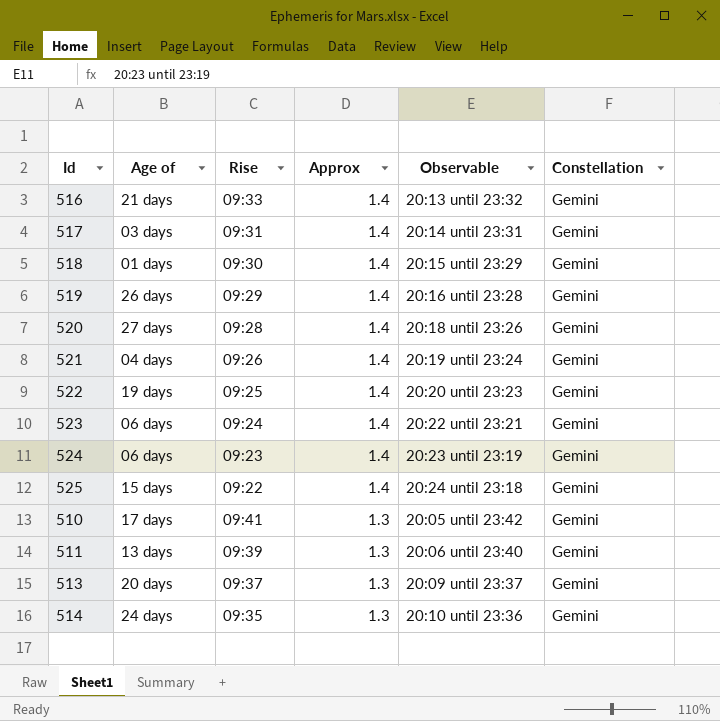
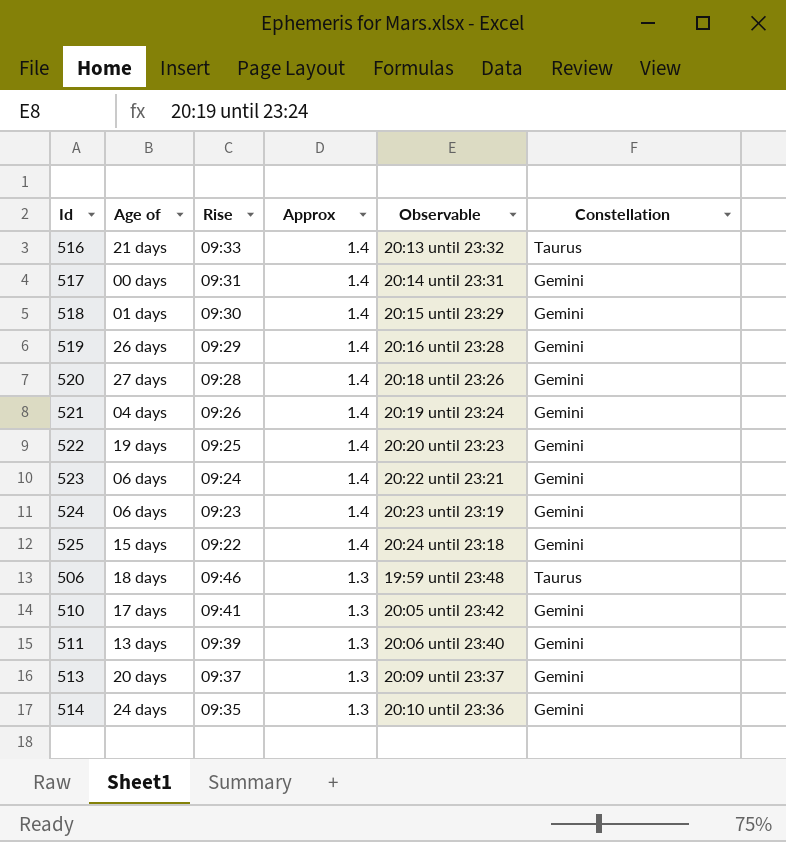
516 | Constellation: Gemini -> Taurus
517 | Age of: 03 days -> 00 days
row 506: none -> 18 days | 09:46 | 1.3 | 19:59 until 23:48 | Taurus

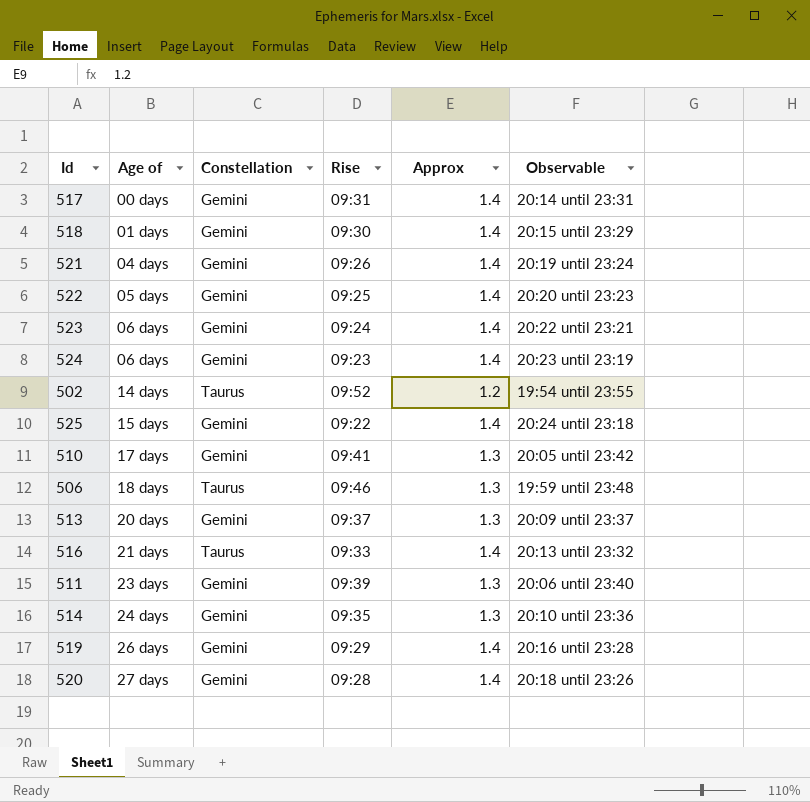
row order: Approx descending -> Age of ascending
column Constellation | position: 6 -> 3
522 | Age of: 19 days -> 05 days
row 502: none -> 14 days | Taurus | 09:52 | 1.2 | 19:54 until 23:55
511 | Age of: 13 days -> 23 days

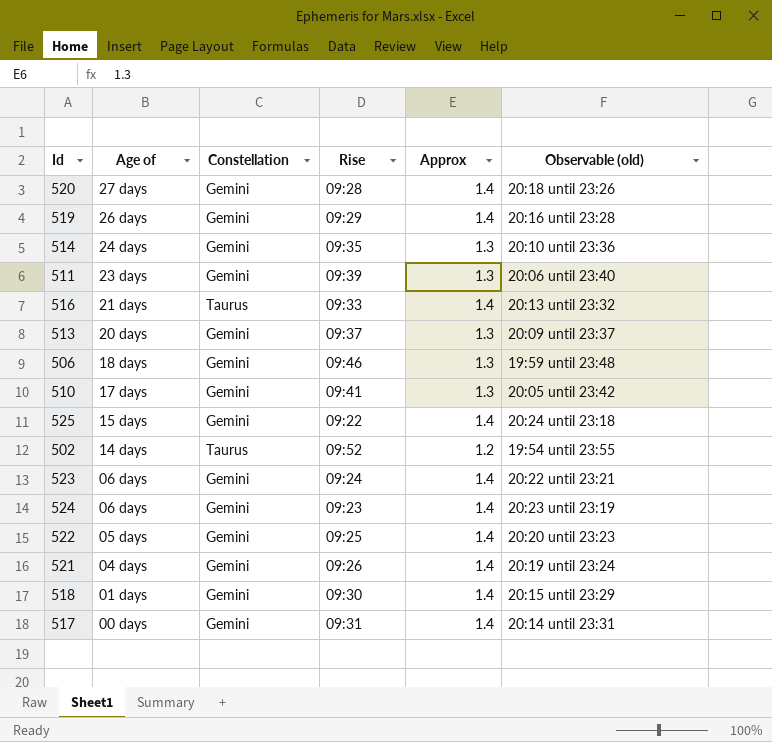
row order: Age of ascending -> Age of descending
column name: Observable -> Observable (old)
506 | Constellation: Taurus -> Gemini

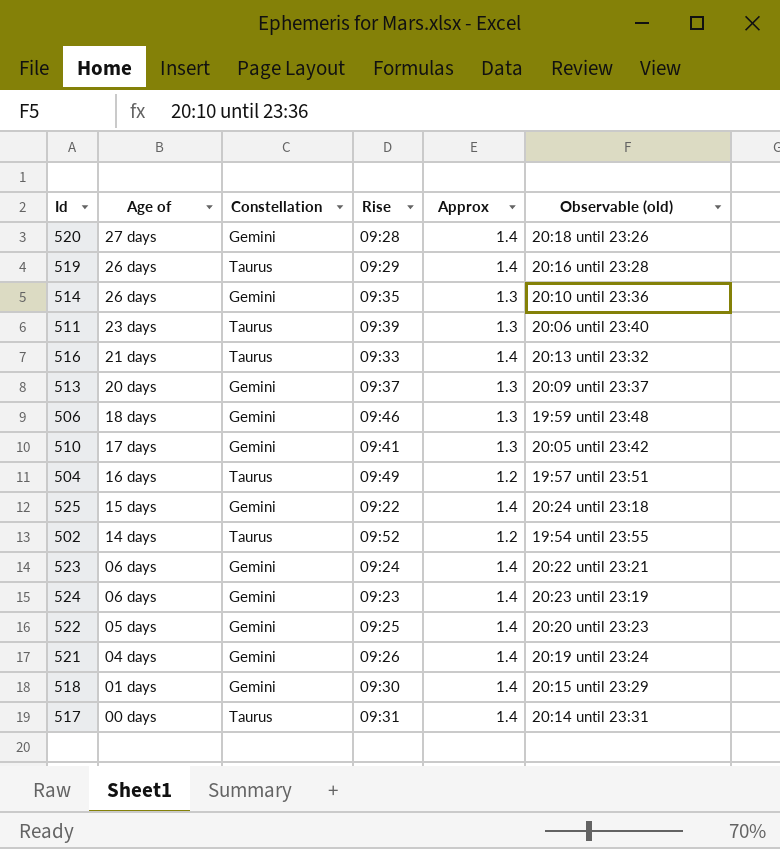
519 | Constellation: Gemini -> Taurus
514 | Age of: 24 days -> 26 days
511 | Constellation: Gemini -> Taurus
row 504: none -> 16 days | Taurus | 09:49 | 1.2 | 19:57 until 23:51
517 | Constellation: Gemini -> Taurus

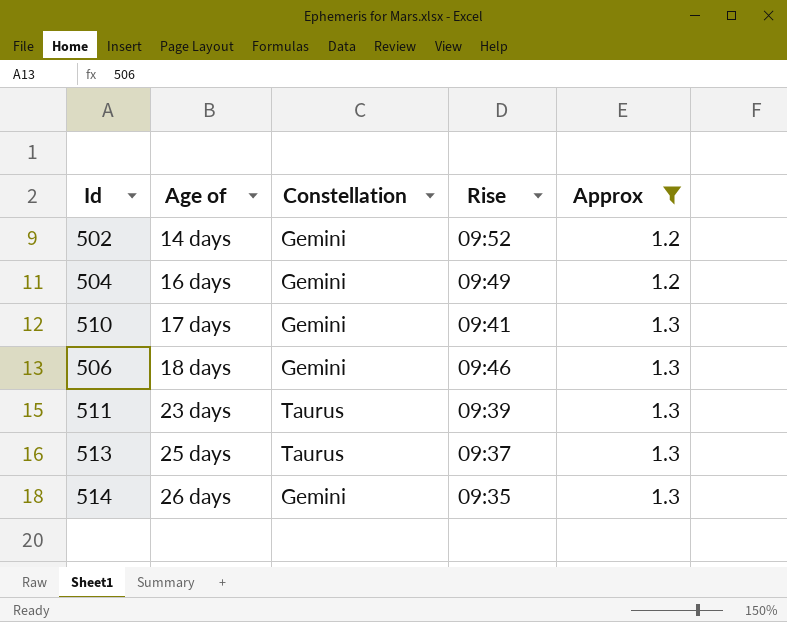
filter: none -> Approx != 1.4
row order: Age of descending -> Age of ascending
column Observable (old) | position: 6 -> none
502 | Constellation: Taurus -> Gemini
504 | Constellation: Taurus -> Gemini
513 | Age of: 20 days -> 25 days
513 | Constellation: Gemini -> Taurus

